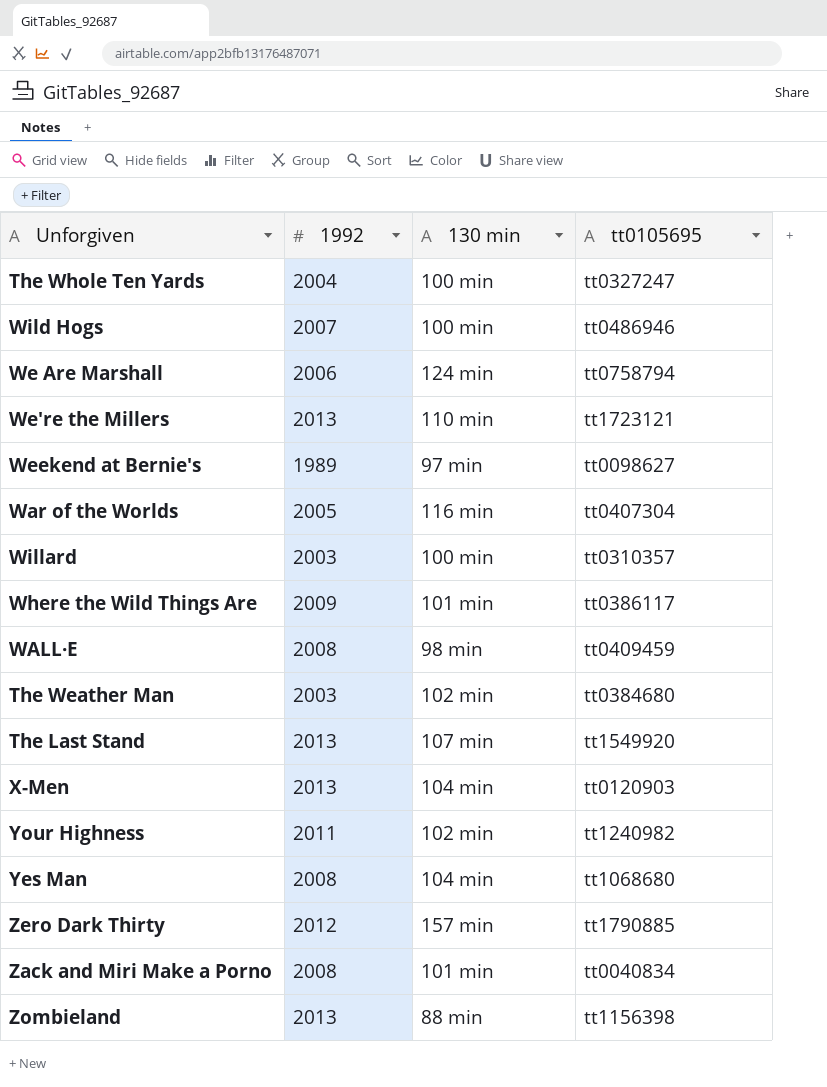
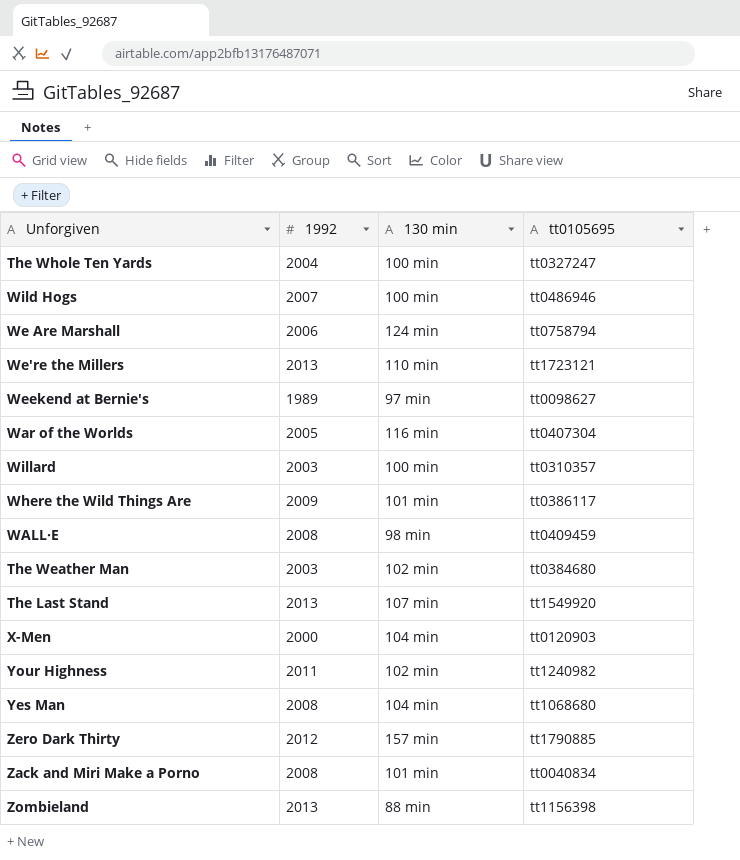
X-Men | 1992: 2013 -> 2000

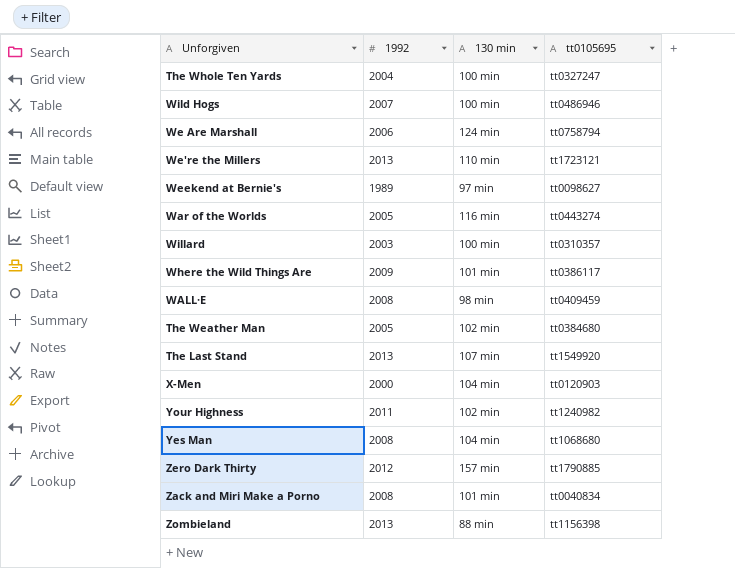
War of the Worlds | tt0105695: tt0407304 -> tt0443274
The Weather Man | 1992: 2003 -> 2005

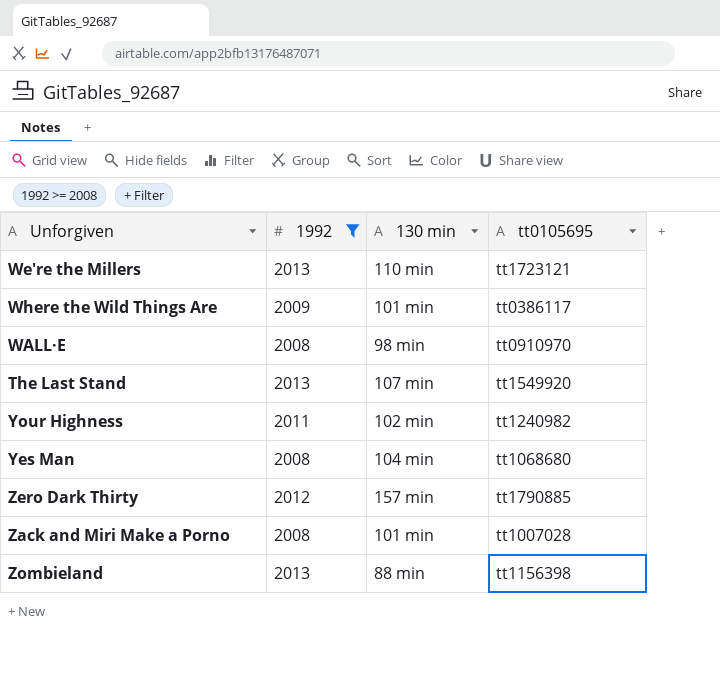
filter: none -> 1992 >= 2008
WALL·E | tt0105695: tt0409459 -> tt0910970
Zack and Miri Make a Porno | tt0105695: tt0040834 -> tt1007028

